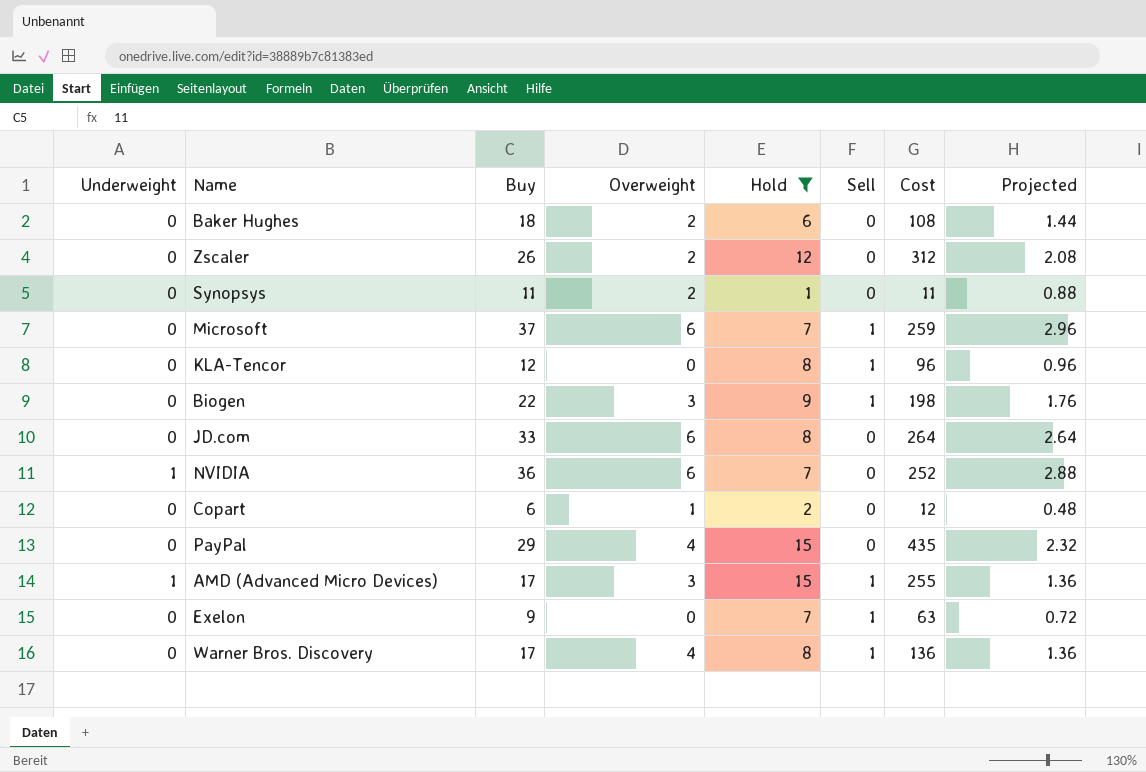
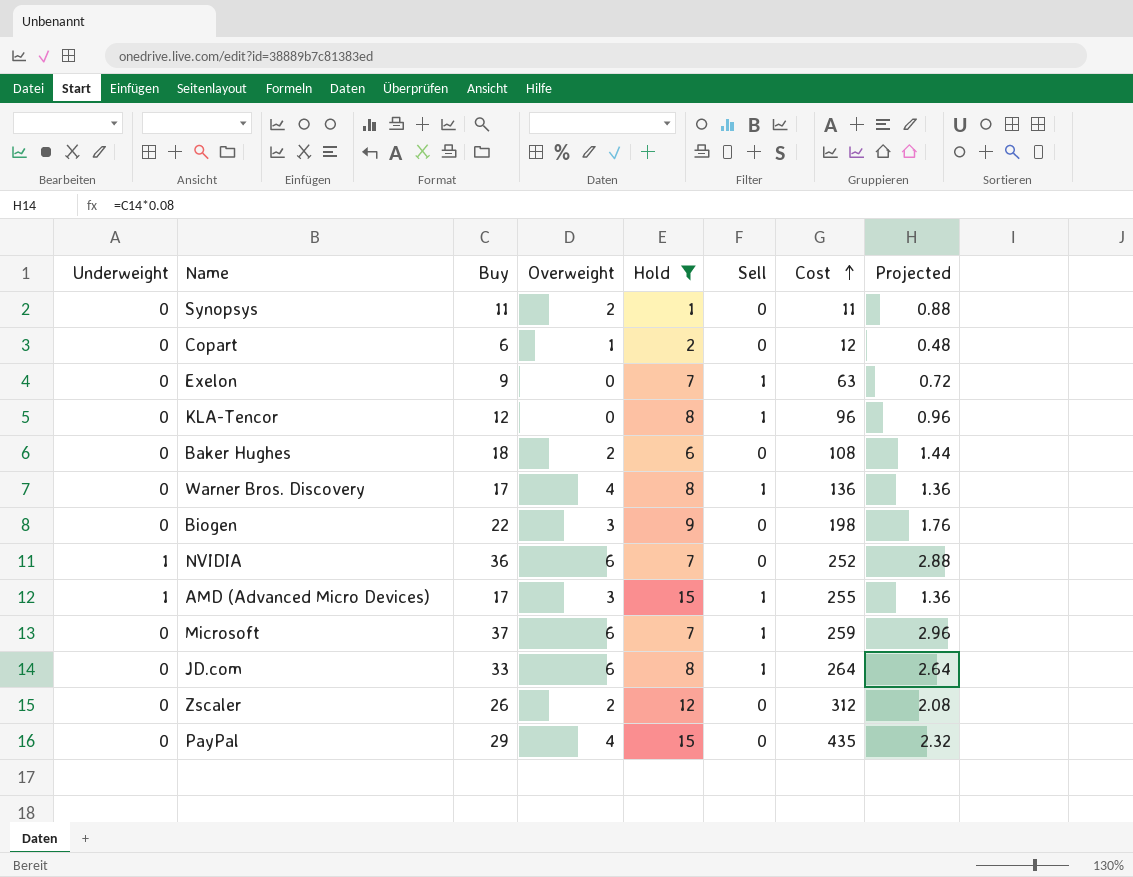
row order: none -> Cost ascending
Biogen | Sell: 1 -> 0
JD.com | Sell: 0 -> 1

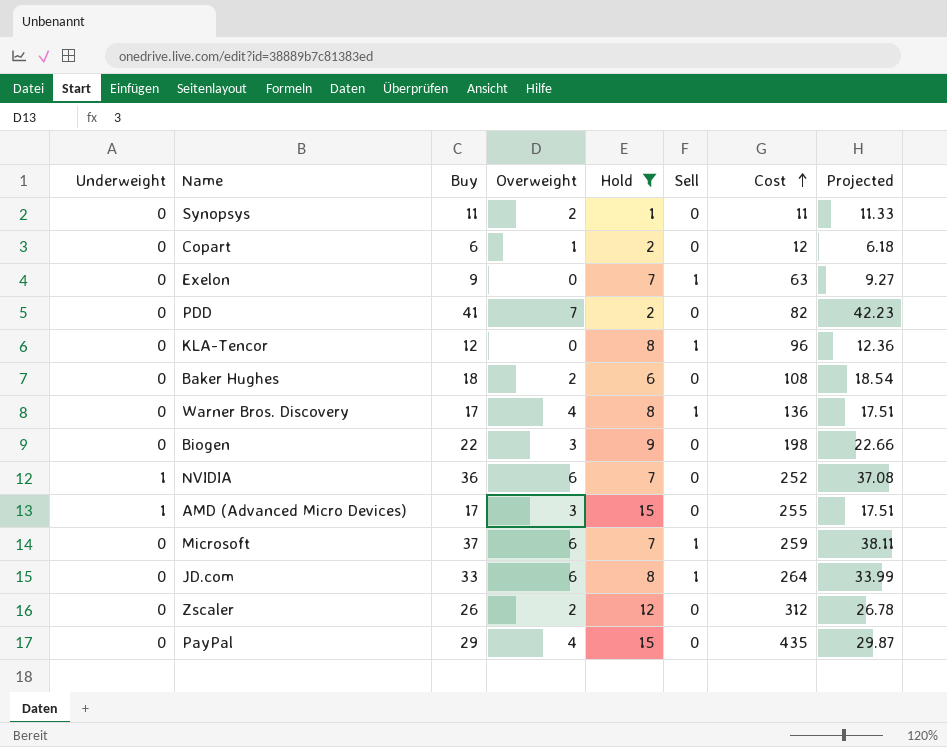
column Projected | formula: [Buy] * 0.08 -> [Buy] * 1.03
row PDD: none -> 0 | 41 | 7 | 2 | 0 | 82 | 42.23
AMD (Advanced Micro Devices) | Sell: 1 -> 0

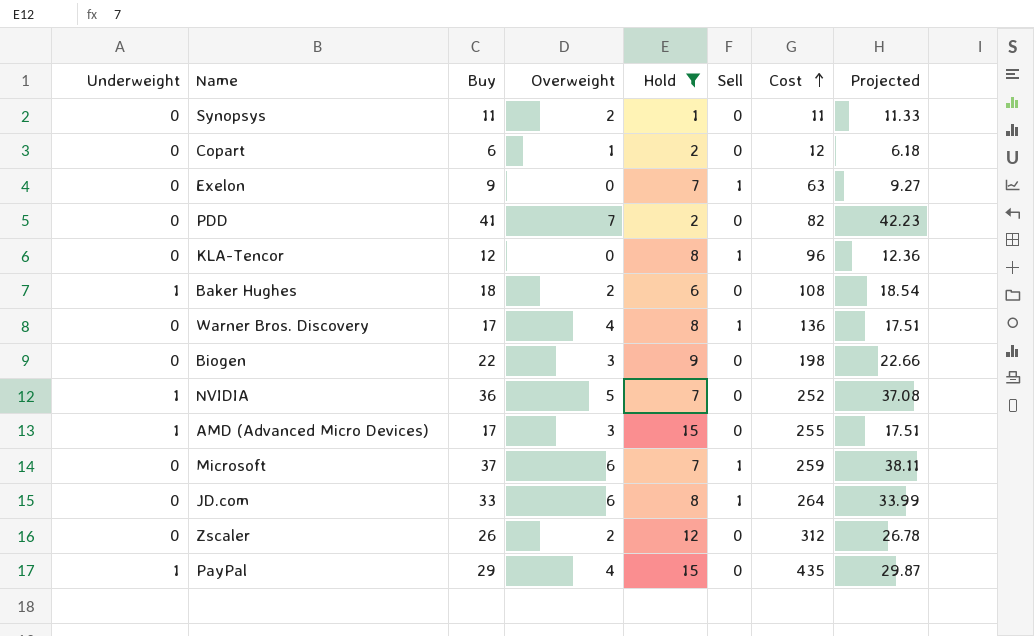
Baker Hughes | Underweight: 0 -> 1
NVIDIA | Overweight: 6 -> 5
PayPal | Underweight: 0 -> 1

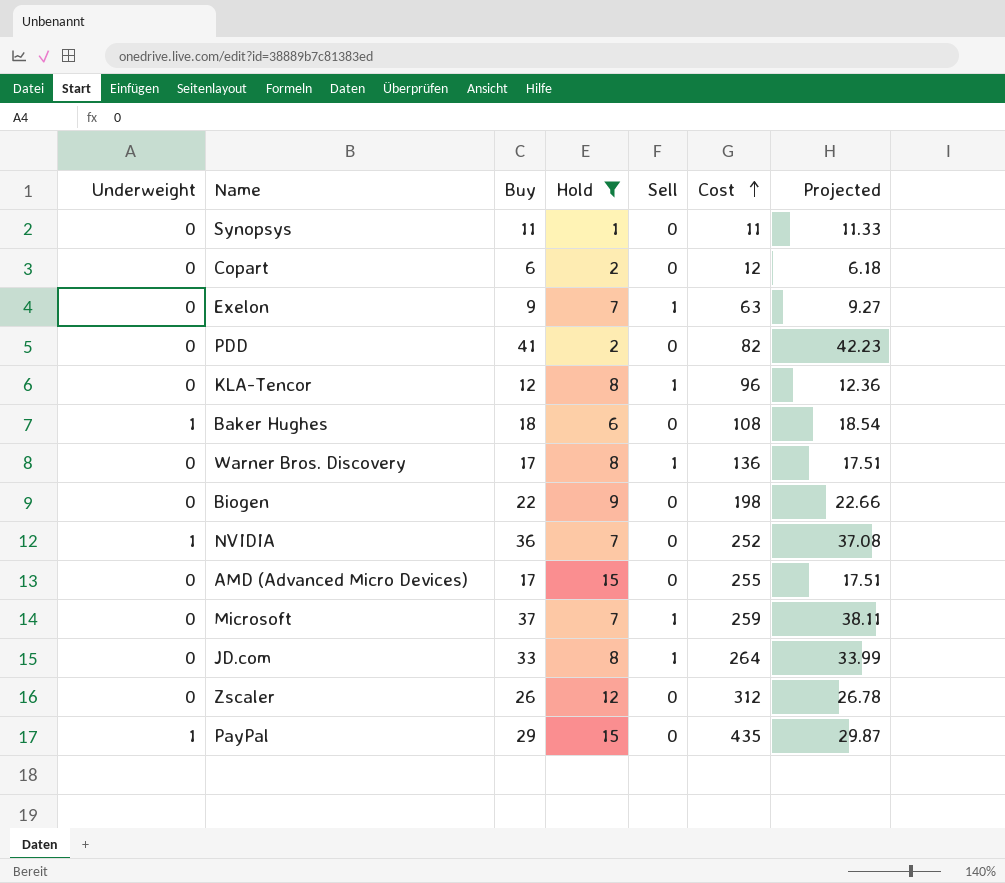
column Overweight | position: 4 -> none
AMD (Advanced Micro Devices) | Underweight: 1 -> 0

